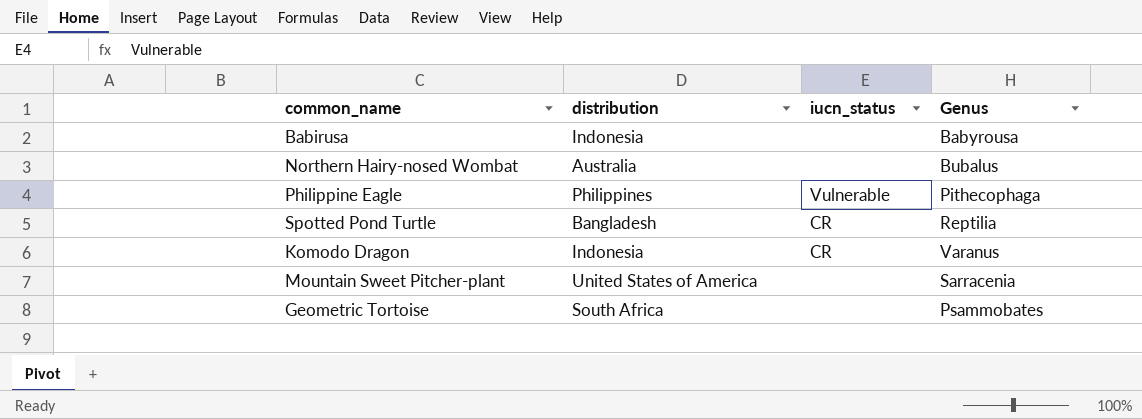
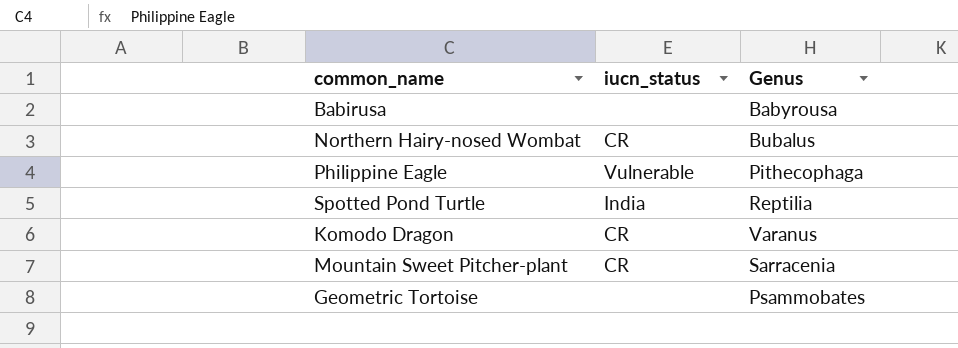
column distribution | position: 2 -> none
Northern Hairy-nosed Wombat | iucn_status: none -> CR
Spotted Pond Turtle | iucn_status: CR -> India
Mountain Sweet Pitcher-plant | iucn_status: none -> CR

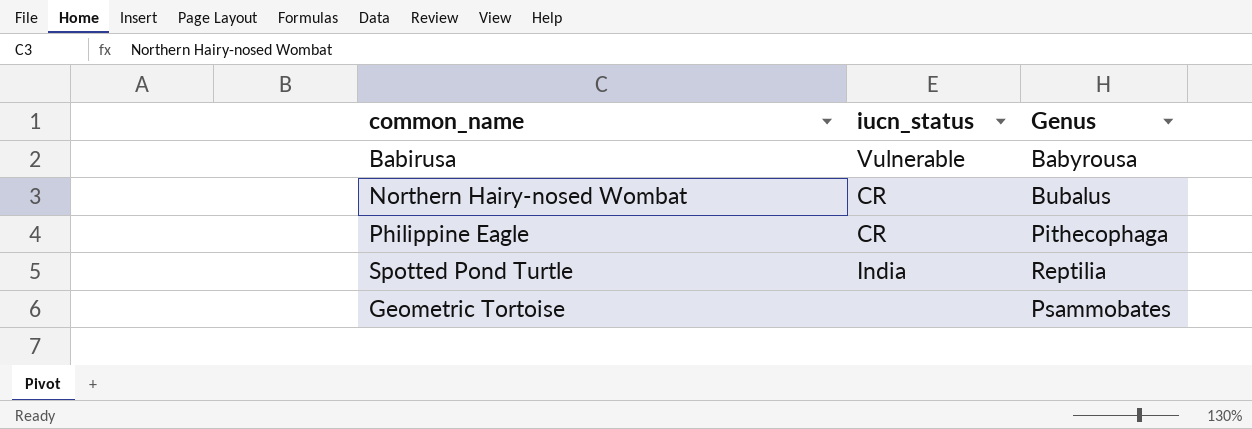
row Komodo Dragon: CR | Varanus -> none
row Mountain Sweet Pitcher-plant: CR | Sarracenia -> none
Babirusa | iucn_status: none -> Vulnerable
Philippine Eagle | iucn_status: Vulnerable -> CR

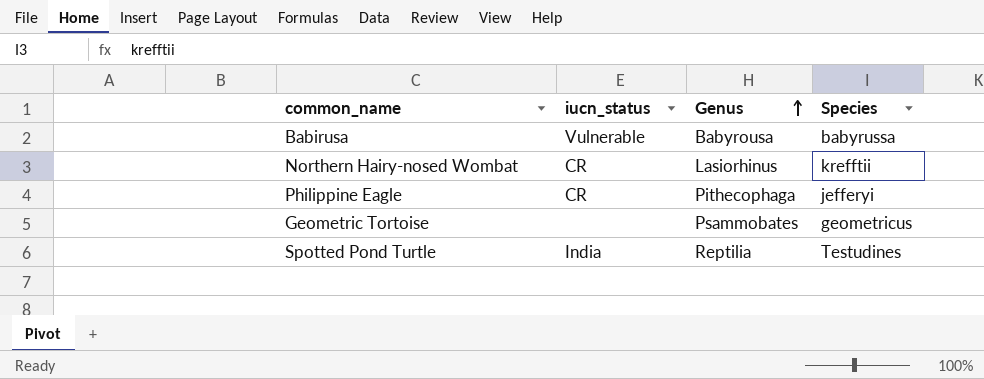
row order: none -> Genus ascending
column Species | position: none -> 4
Northern Hairy-nosed Wombat | Genus: Bubalus -> Lasiorhinus

